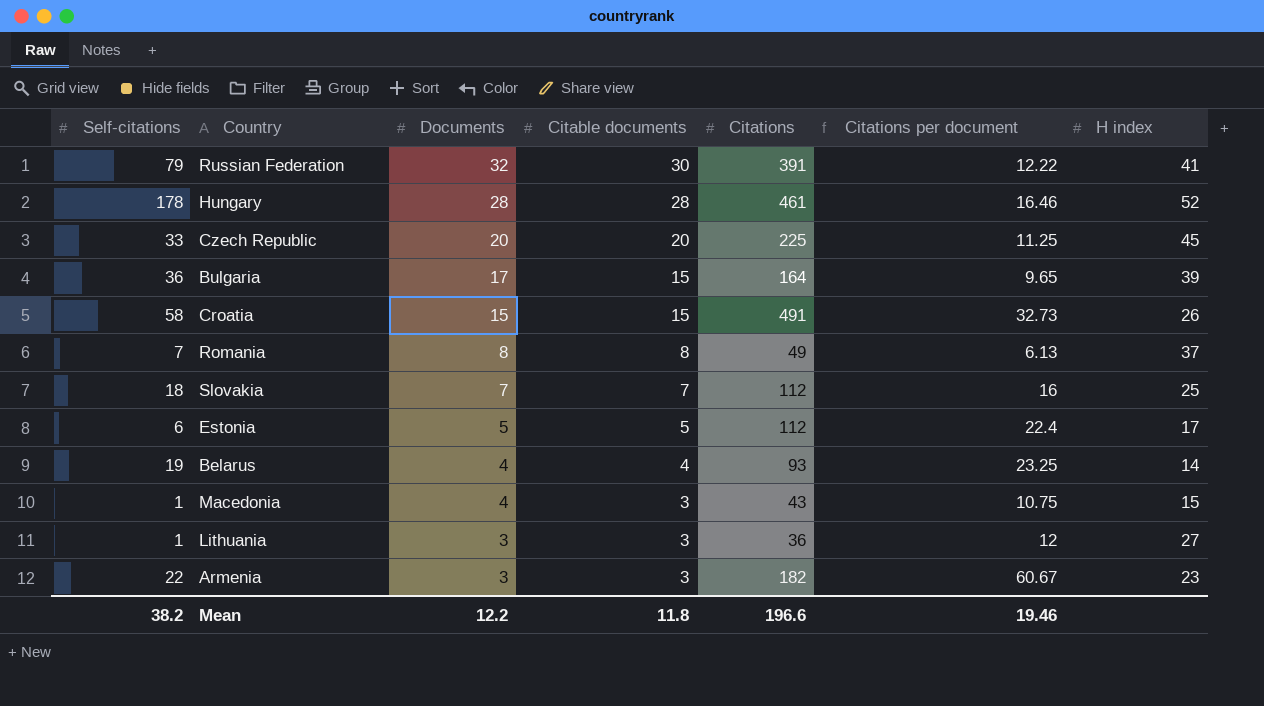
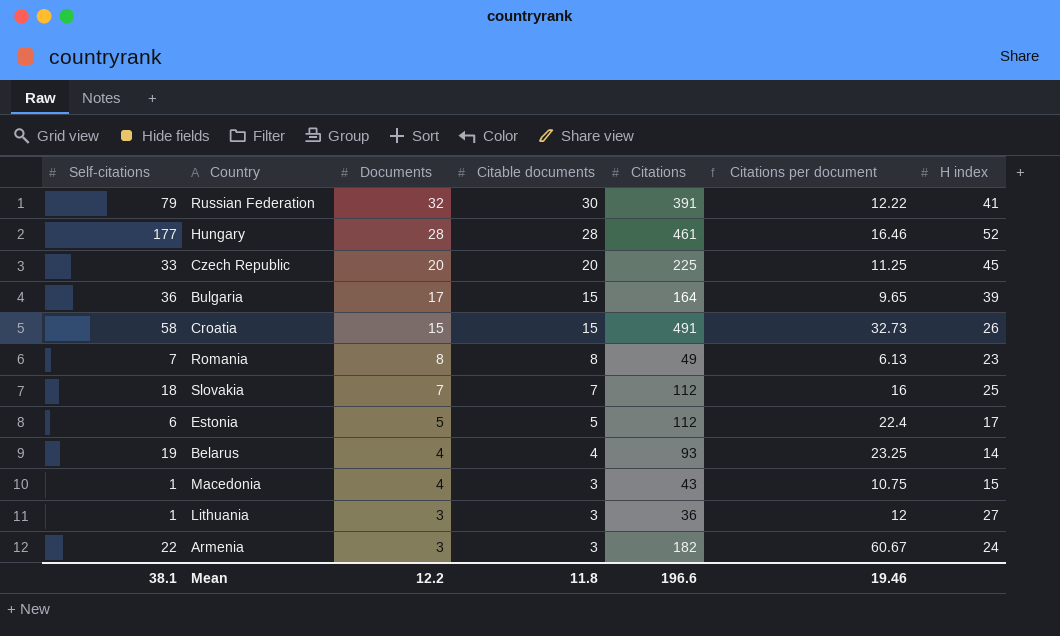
Hungary | Self-citations: 178 -> 177
Romania | H index: 37 -> 23
Armenia | H index: 23 -> 24
Mean | Self-citations: 38.2 -> 38.1

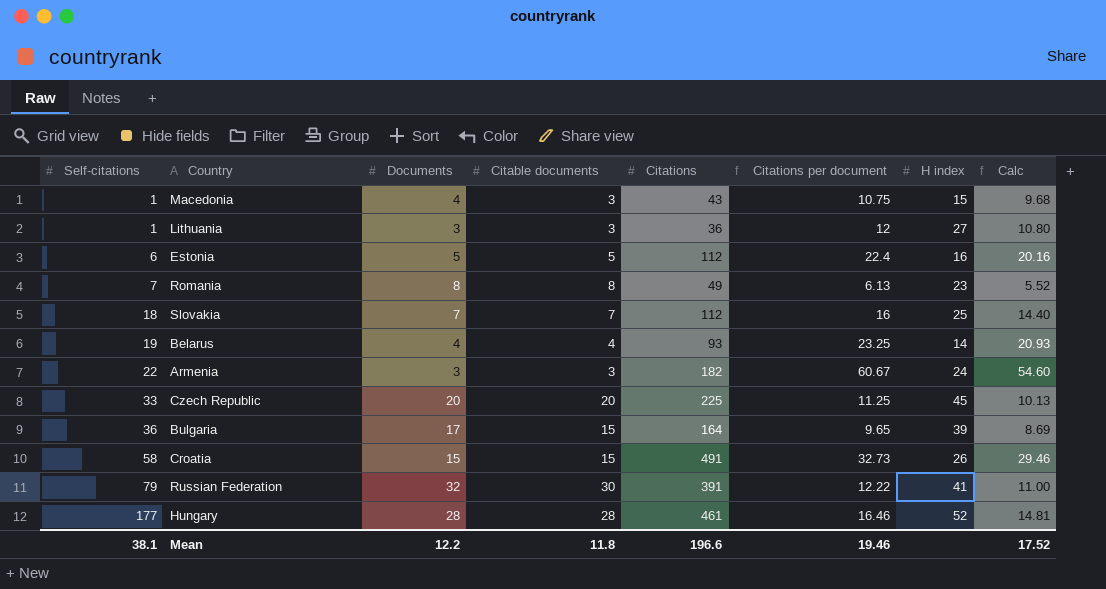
row order: Documents descending -> Self-citations ascending
column Calc | formula: none -> [Citations per document] * 0.9
Estonia | H index: 17 -> 16

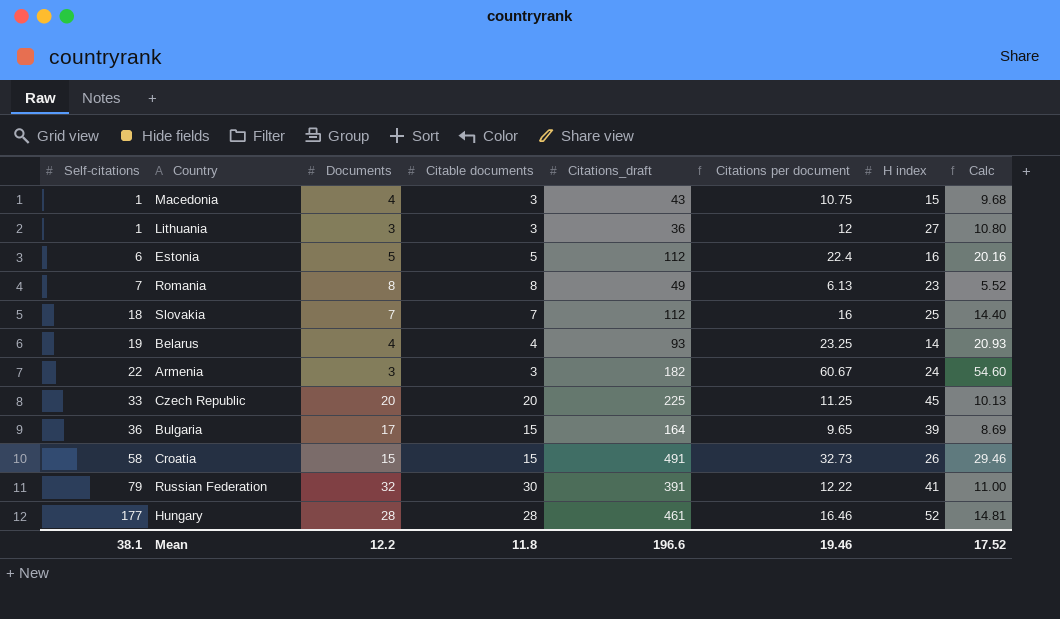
column name: Citations -> Citations_draft

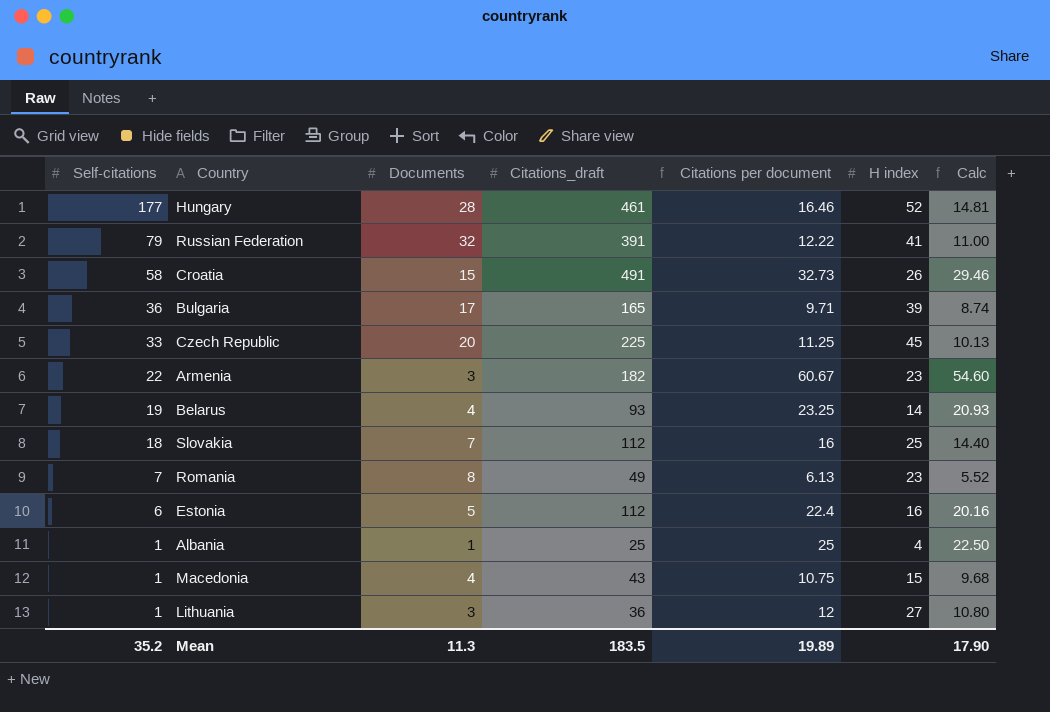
row order: Self-citations ascending -> Self-citations descending
column Citable documents | position: 4 -> none
Bulgaria | Citations_draft: 164 -> 165
Bulgaria | Citations per document: 9.65 -> 9.71
Bulgaria | Calc: 8.69 -> 8.74
Armenia | H index: 24 -> 23
row Albania: none -> 1 | 1 | 25 | 25 | 4 | 22.50
Mean | Self-citations: 38.1 -> 35.2
Mean | Documents: 12.2 -> 11.3
Mean | Citations_draft: 196.6 -> 183.5
Mean | Citations per document: 19.46 -> 19.89
Mean | Calc: 17.52 -> 17.90

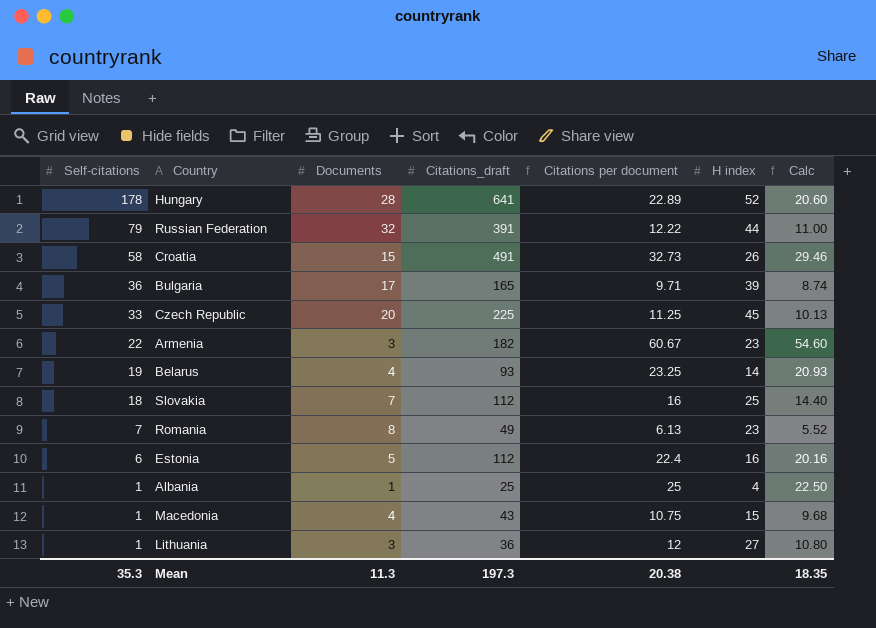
Hungary | Self-citations: 177 -> 178
Hungary | Citations_draft: 461 -> 641
Hungary | Citations per document: 16.46 -> 22.89
Hungary | Calc: 14.81 -> 20.60
Russian Federation | H index: 41 -> 44
Mean | Self-citations: 35.2 -> 35.3
Mean | Citations_draft: 183.5 -> 197.3
Mean | Citations per document: 19.89 -> 20.38
Mean | Calc: 17.90 -> 18.35

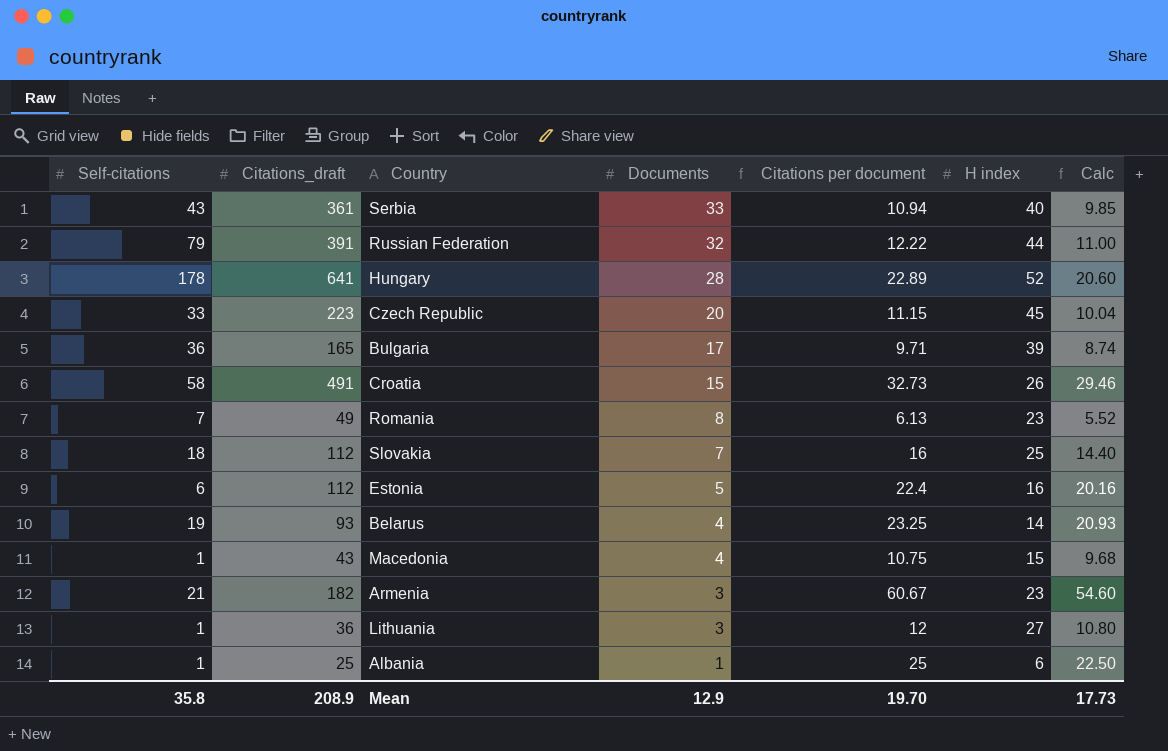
row order: Self-citations descending -> Documents descending
column Citations_draft | position: 4 -> 2
row Serbia: none -> 43 | 361 | 33 | 10.94 | 40 | 9.85
Czech Republic | Citations_draft: 225 -> 223
Czech Republic | Citations per document: 11.25 -> 11.15
Czech Republic | Calc: 10.13 -> 10.04
Armenia | Self-citations: 22 -> 21
Albania | H index: 4 -> 6
Mean | Self-citations: 35.3 -> 35.8
Mean | Citations_draft: 197.3 -> 208.9
Mean | Documents: 11.3 -> 12.9
Mean | Citations per document: 20.38 -> 19.70
Mean | Calc: 18.35 -> 17.73

